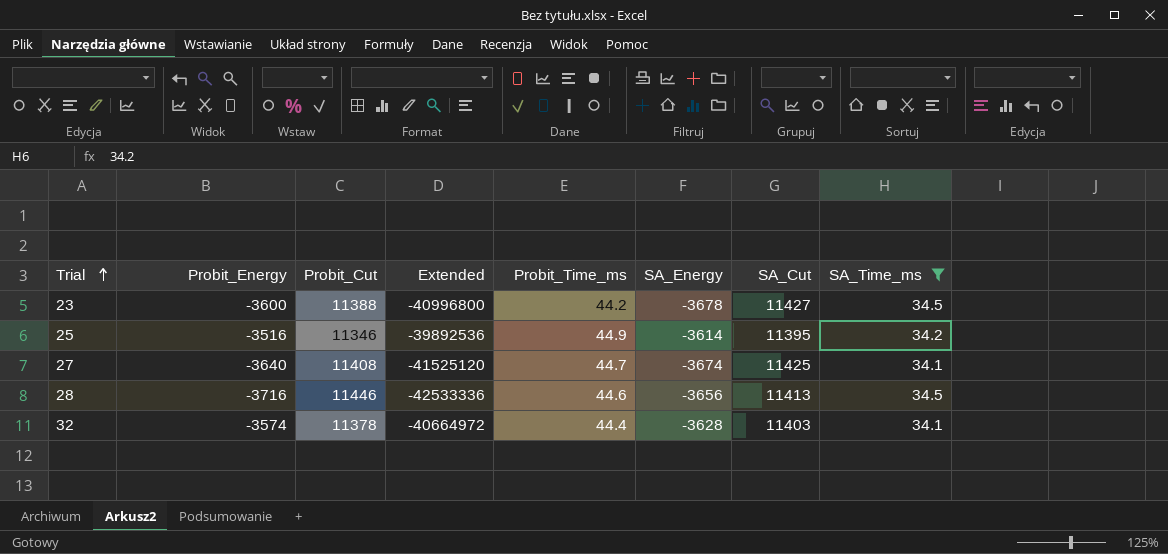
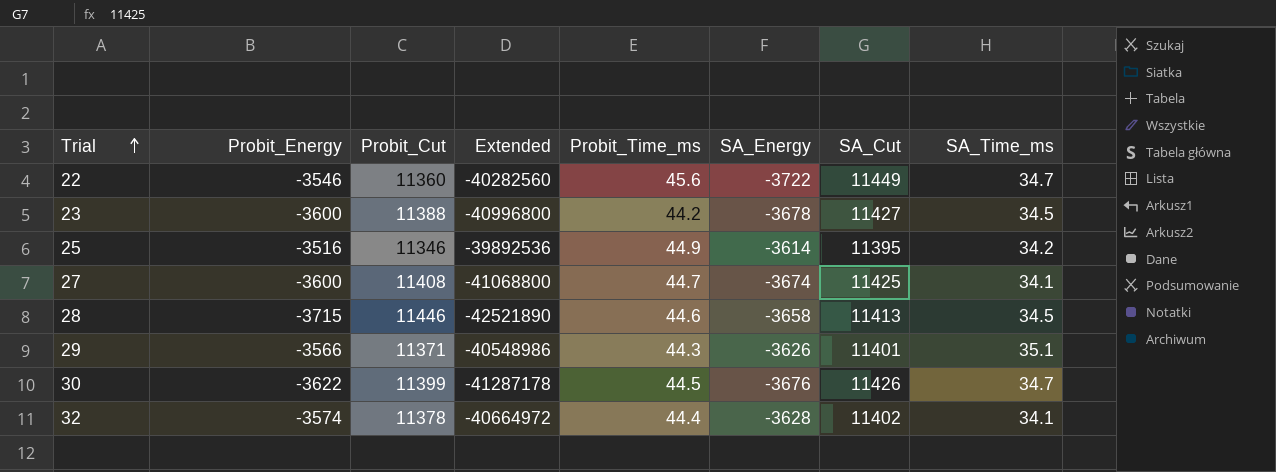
filter: SA_Time_ms <= 34.5 -> none
27 | Probit_Energy: -3640 -> -3600
27 | Extended: -41525120 -> -41068800
28 | Probit_Energy: -3716 -> -3715
28 | Extended: -42533336 -> -42521890
28 | SA_Energy: -3656 -> -3658
32 | SA_Cut: 11403 -> 11402

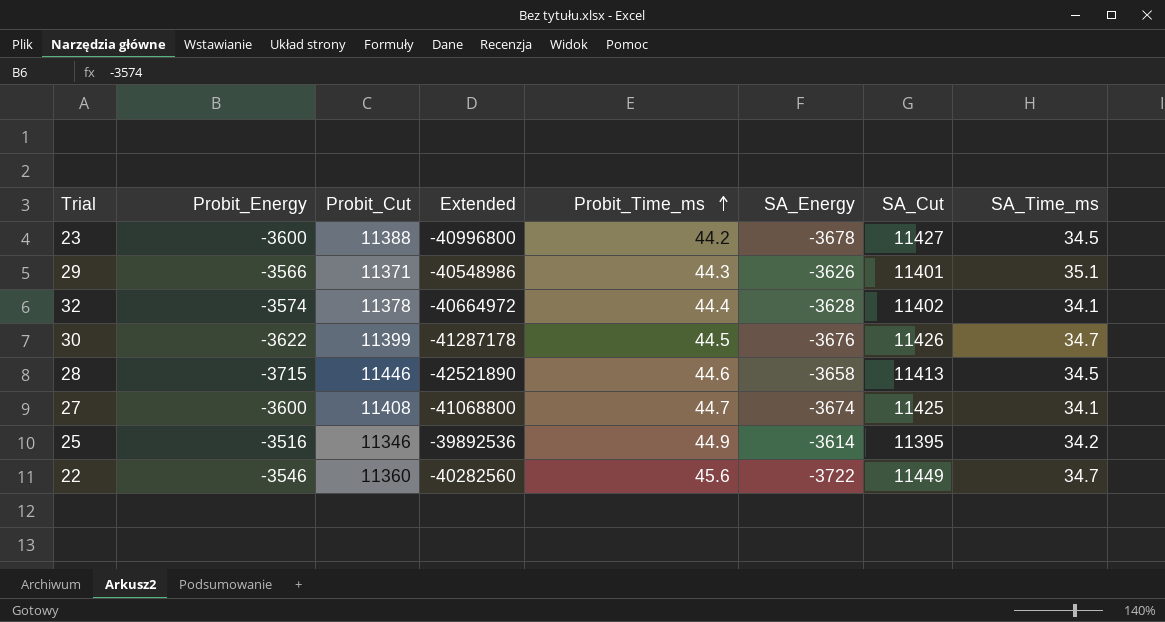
row order: Trial ascending -> Probit_Time_ms ascending

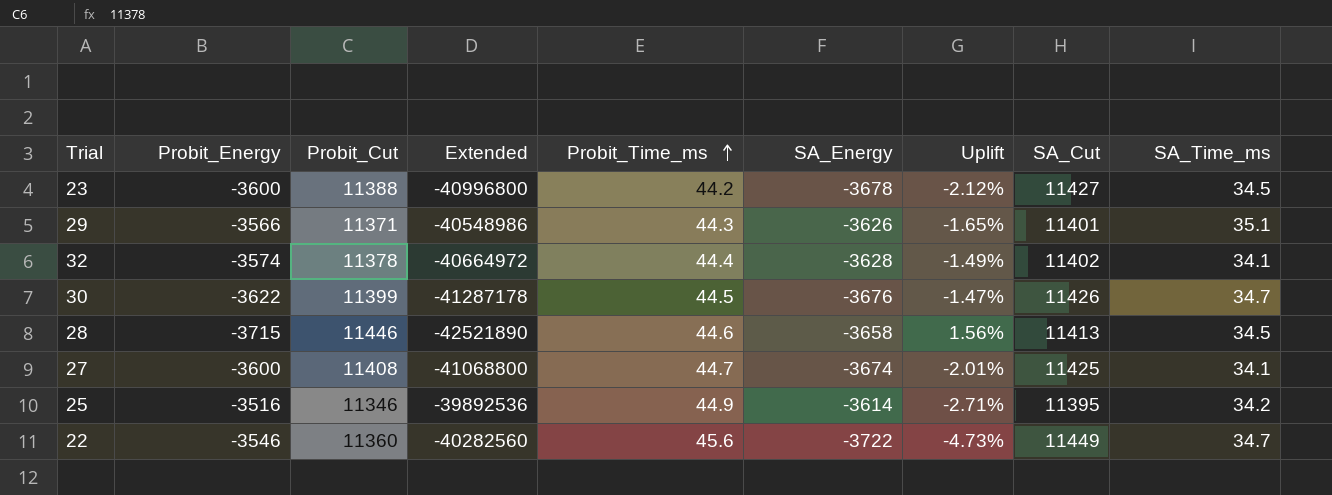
column Uplift | formula: none -> ([Probit_Energy] - [SA_Energy]) / [SA_Energy]

